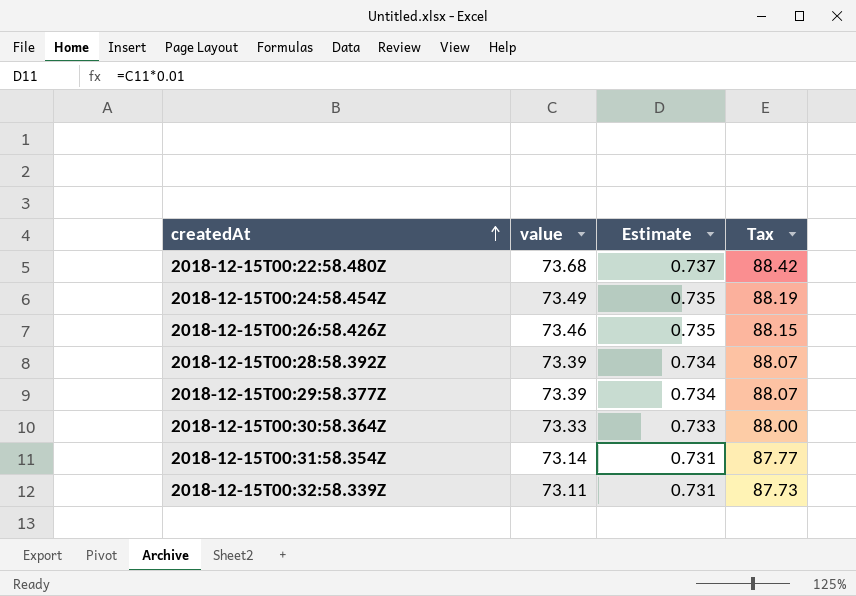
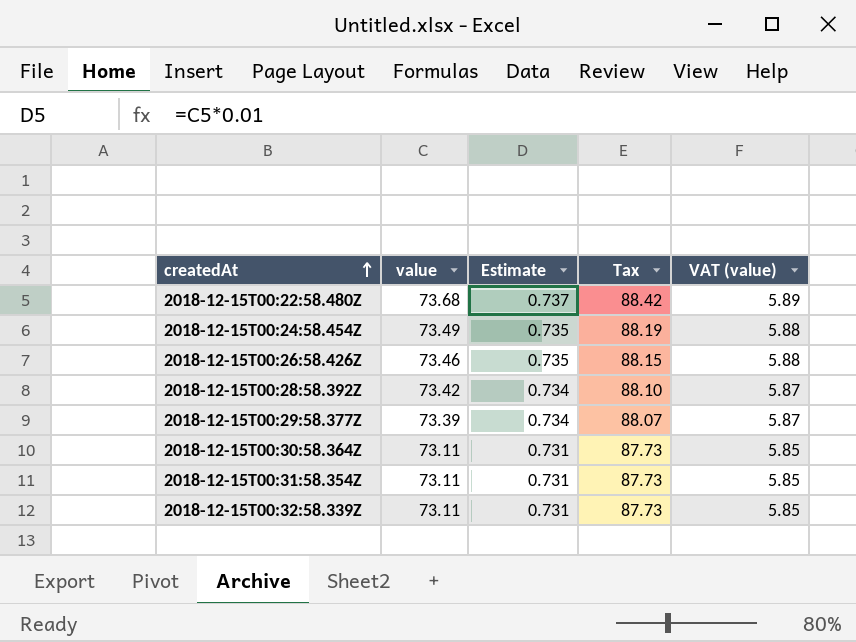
column VAT (value) | formula: none -> [value] * 0.08
2018-12-15T00:28:58.392Z | value: 73.39 -> 73.42
2018-12-15T00:28:58.392Z | Tax: 88.07 -> 88.10
2018-12-15T00:30:58.364Z | value: 73.33 -> 73.11
2018-12-15T00:30:58.364Z | Estimate: 0.733 -> 0.731
2018-12-15T00:30:58.364Z | Tax: 88.00 -> 87.73
2018-12-15T00:31:58.354Z | value: 73.14 -> 73.11
2018-12-15T00:31:58.354Z | Tax: 87.77 -> 87.73

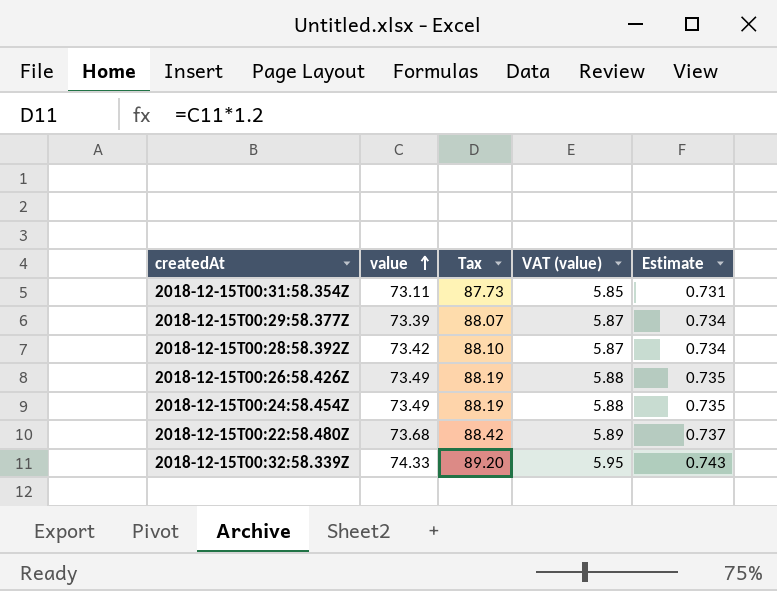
row order: createdAt ascending -> value ascending
column Estimate | position: 3 -> 5
row 2018-12-15T00:30:58.364Z: 73.11 | 0.731 | 87.73 | 5.85 -> none
2018-12-15T00:26:58.426Z | value: 73.46 -> 73.49
2018-12-15T00:26:58.426Z | Tax: 88.15 -> 88.19
2018-12-15T00:32:58.339Z | value: 73.11 -> 74.33
2018-12-15T00:32:58.339Z | Tax: 87.73 -> 89.20
2018-12-15T00:32:58.339Z | VAT (value): 5.85 -> 5.95
2018-12-15T00:32:58.339Z | Estimate: 0.731 -> 0.743

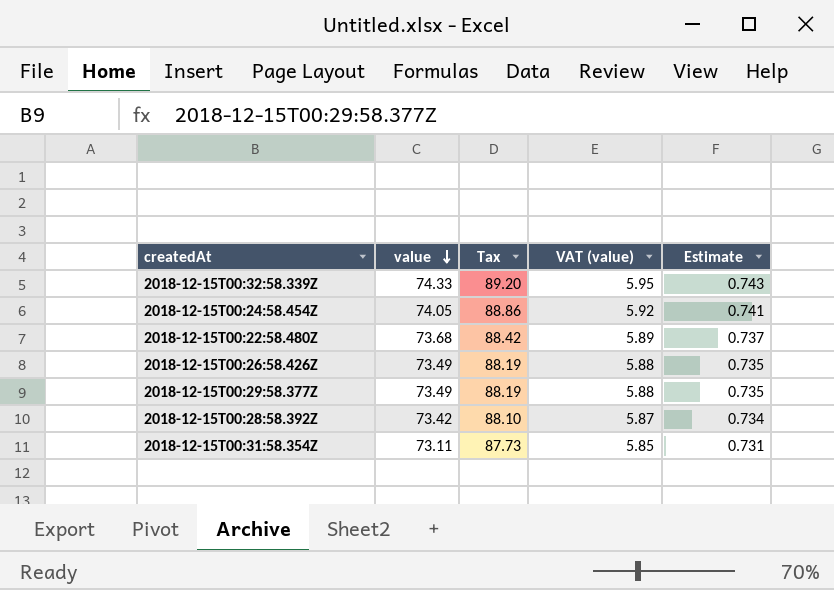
row order: value ascending -> value descending
2018-12-15T00:24:58.454Z | value: 73.49 -> 74.05
2018-12-15T00:24:58.454Z | Tax: 88.19 -> 88.86
2018-12-15T00:24:58.454Z | VAT (value): 5.88 -> 5.92
2018-12-15T00:24:58.454Z | Estimate: 0.735 -> 0.741
2018-12-15T00:29:58.377Z | value: 73.39 -> 73.49
2018-12-15T00:29:58.377Z | Tax: 88.07 -> 88.19
2018-12-15T00:29:58.377Z | VAT (value): 5.87 -> 5.88
2018-12-15T00:29:58.377Z | Estimate: 0.734 -> 0.735

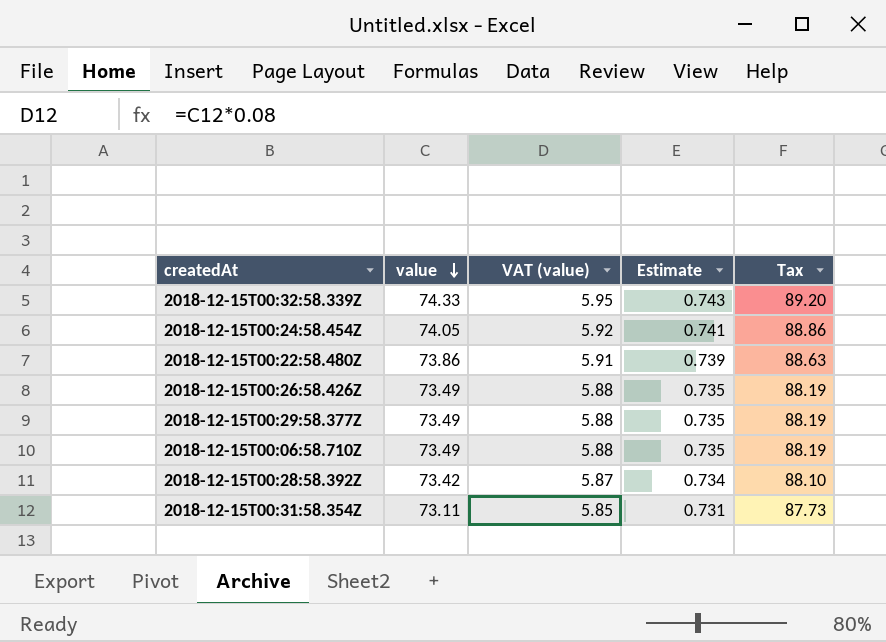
column Tax | position: 3 -> 5
2018-12-15T00:22:58.480Z | value: 73.68 -> 73.86
2018-12-15T00:22:58.480Z | VAT (value): 5.89 -> 5.91
2018-12-15T00:22:58.480Z | Estimate: 0.737 -> 0.739
2018-12-15T00:22:58.480Z | Tax: 88.42 -> 88.63
row 2018-12-15T00:06:58.710Z: none -> 73.49 | 5.88 | 0.735 | 88.19

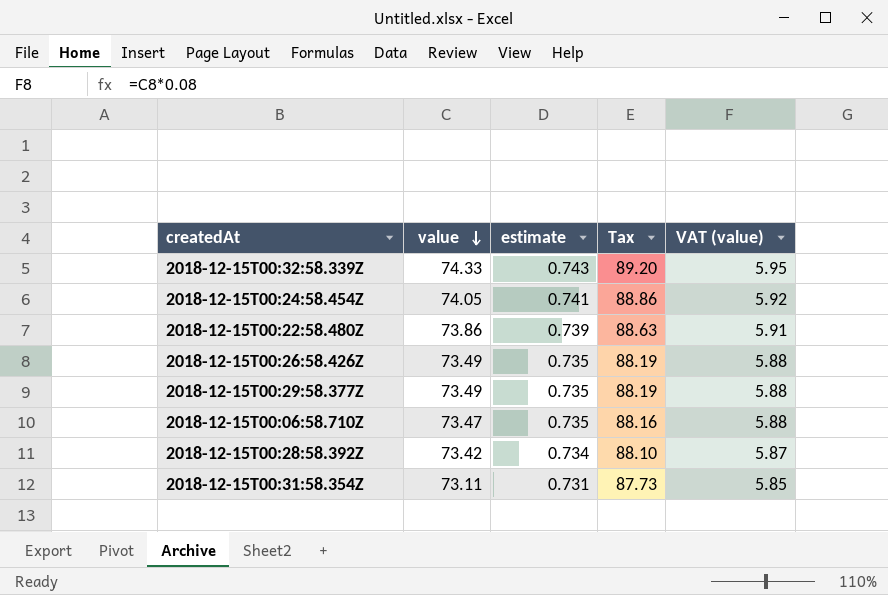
column name: Estimate -> estimate
column VAT (value) | position: 3 -> 5
2018-12-15T00:06:58.710Z | value: 73.49 -> 73.47
2018-12-15T00:06:58.710Z | Tax: 88.19 -> 88.16

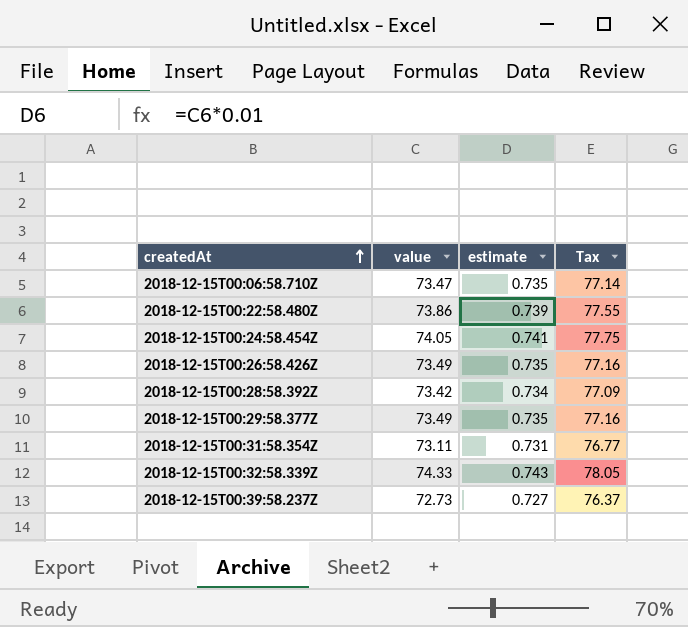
row order: value descending -> createdAt ascending
column VAT (value) | formula: [value] * 0.08 -> none
column Tax | formula: [value] * 1.2 -> [value] * 1.05
row 2018-12-15T00:39:58.237Z: none -> 72.73 | 0.727 | 76.37

